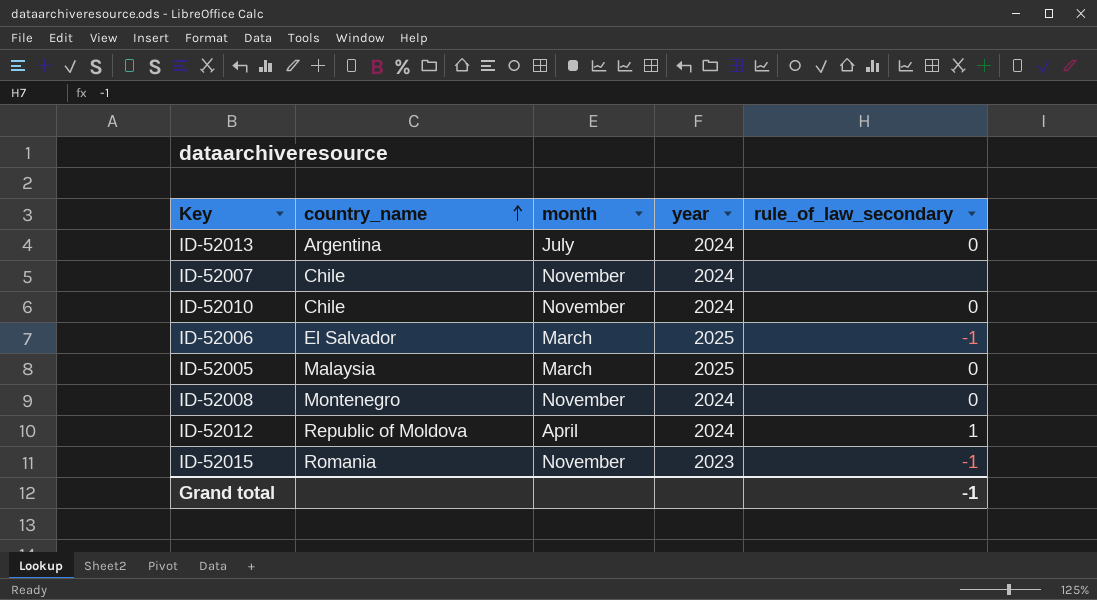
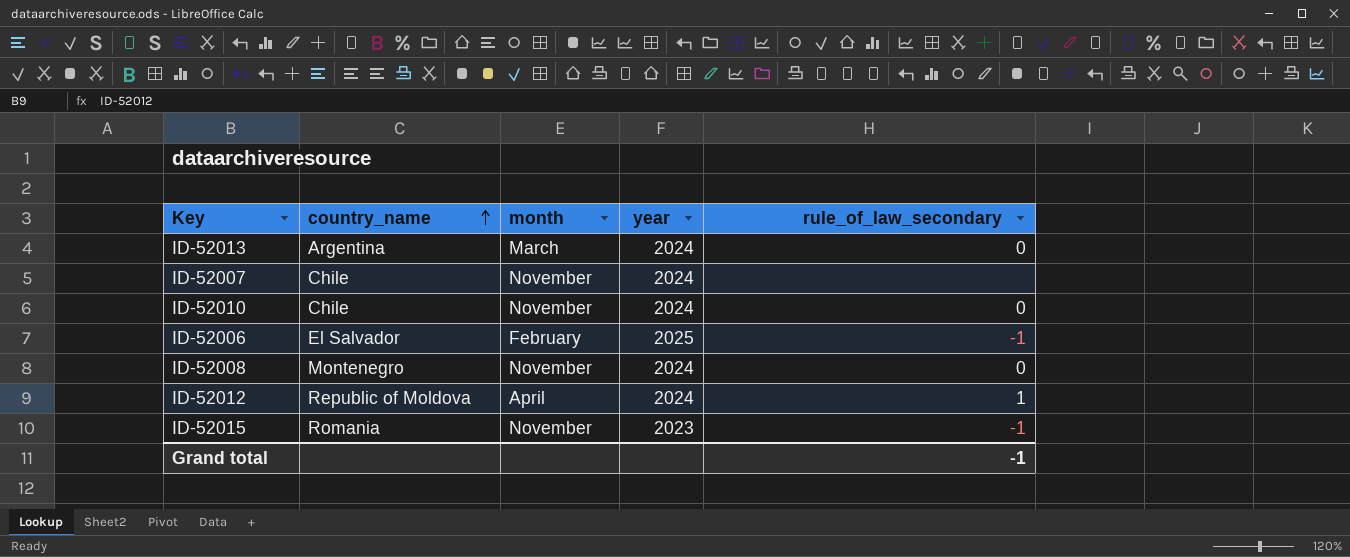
row ID-52005: Malaysia | March | 2025 | 0 -> none
ID-52013 | month: July -> March
ID-52006 | month: March -> February

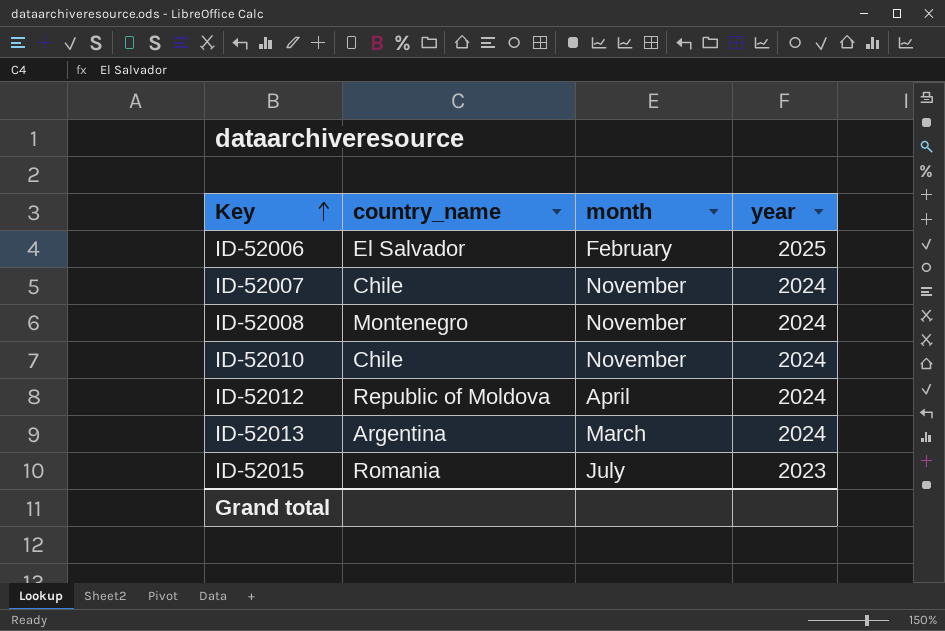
row order: country_name ascending -> Key ascending
column rule_of_law_secondary | position: 5 -> none
ID-52015 | month: November -> July

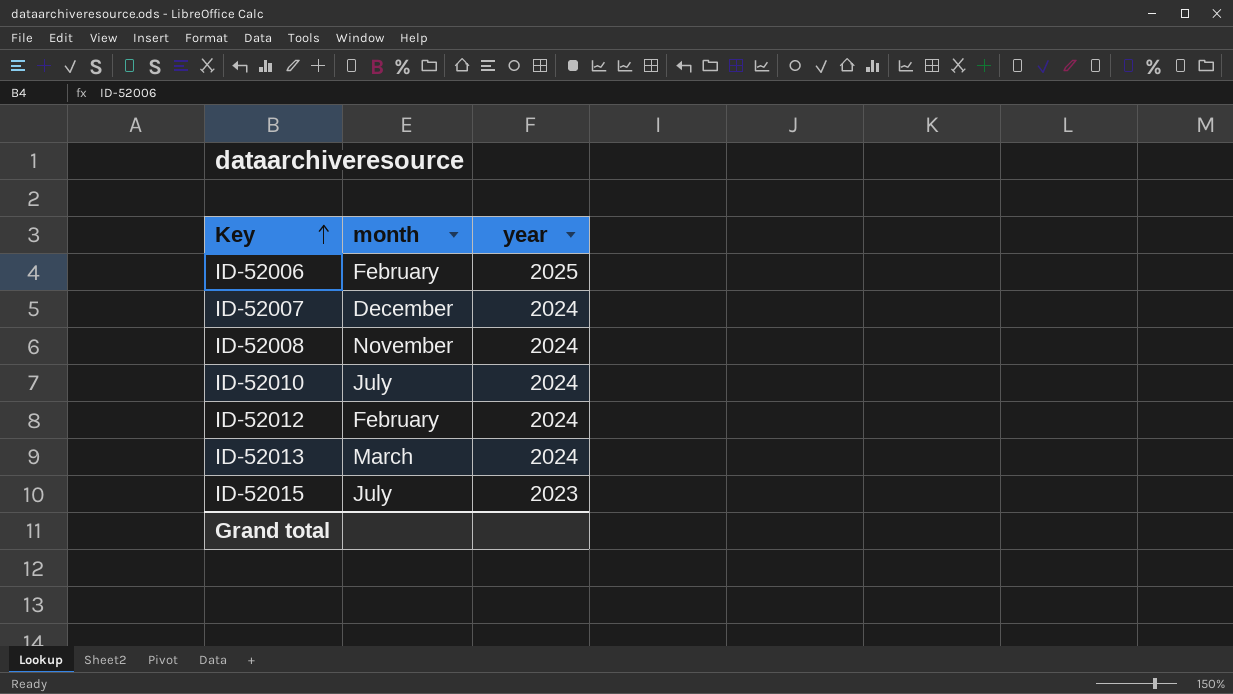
column country_name | position: 2 -> none
ID-52007 | month: November -> December
ID-52010 | month: November -> July
ID-52012 | month: April -> February

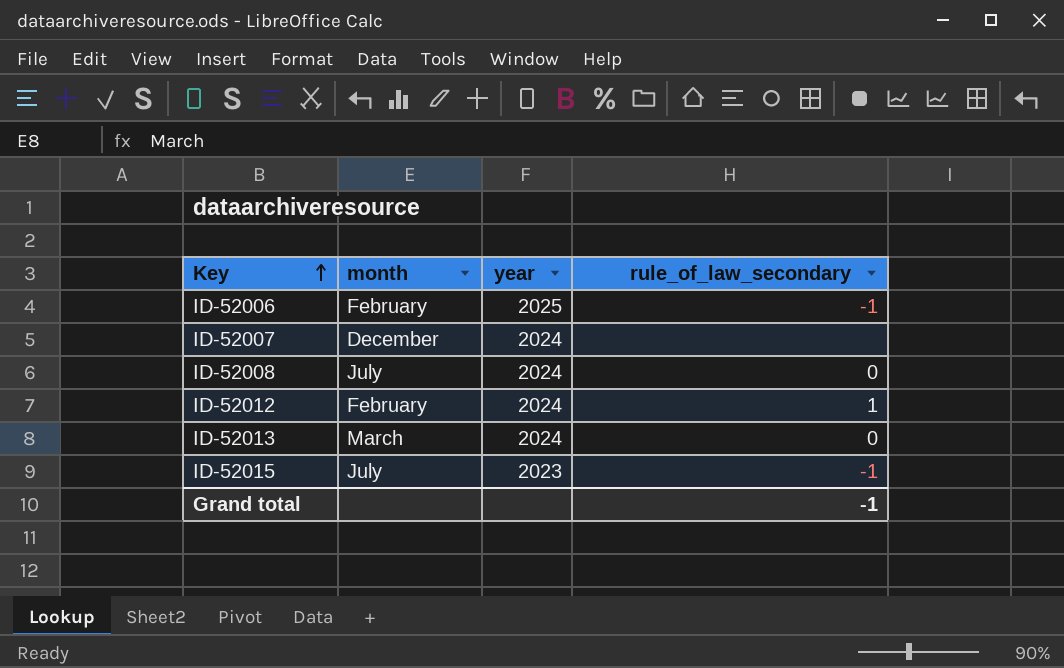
column rule_of_law_secondary | position: none -> 4
row ID-52010: July | 2024 -> none
ID-52008 | month: November -> July

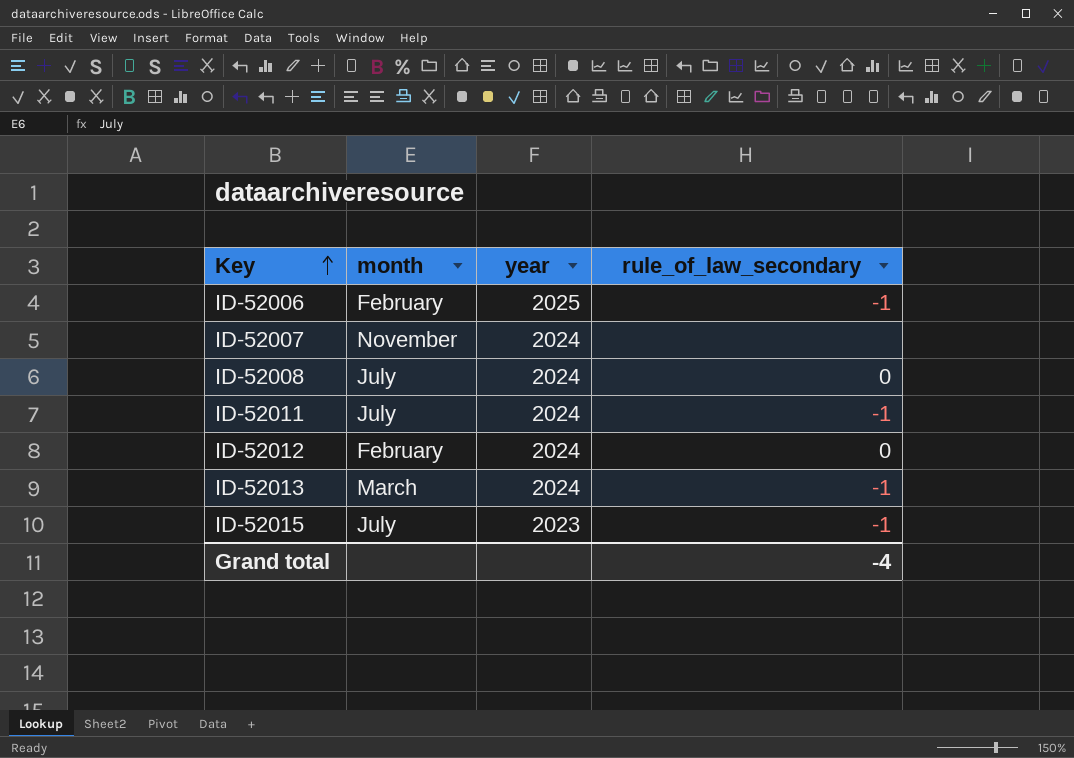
ID-52007 | month: December -> November
row ID-52011: none -> July | 2024 | -1
ID-52012 | rule_of_law_secondary: 1 -> 0
ID-52013 | rule_of_law_secondary: 0 -> -1
Grand total | rule_of_law_secondary: -1 -> -4

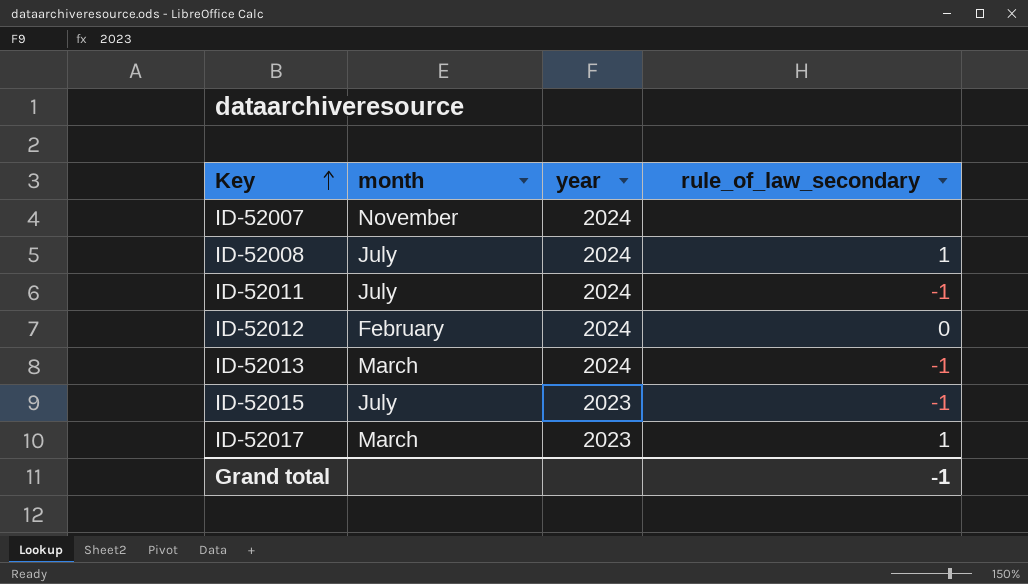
row ID-52006: February | 2025 | -1 -> none
ID-52008 | rule_of_law_secondary: 0 -> 1
row ID-52017: none -> March | 2023 | 1
Grand total | rule_of_law_secondary: -4 -> -1

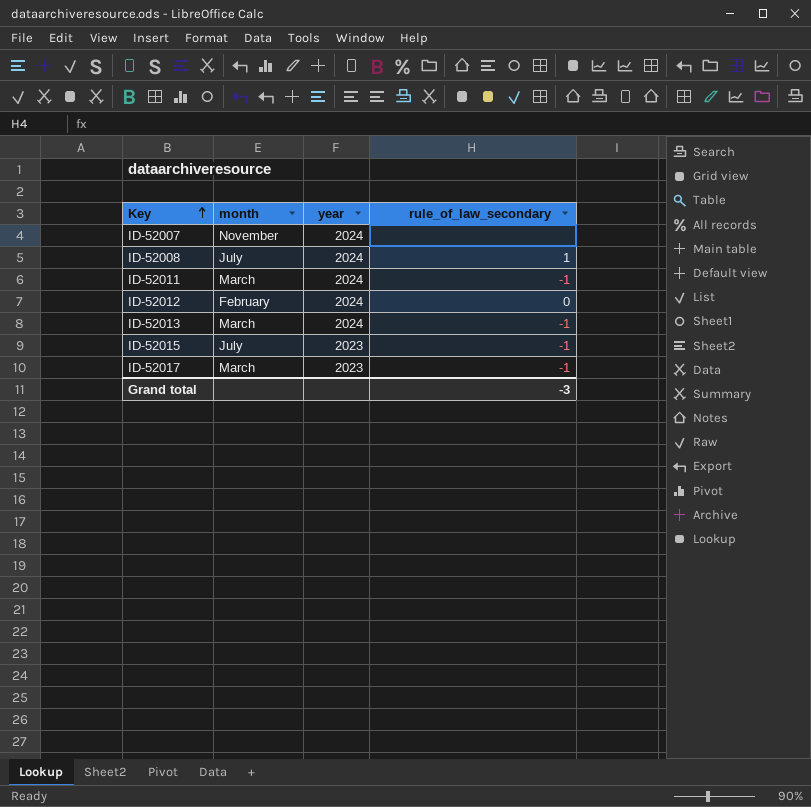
ID-52011 | month: July -> March
ID-52017 | rule_of_law_secondary: 1 -> -1
Grand total | rule_of_law_secondary: -1 -> -3

